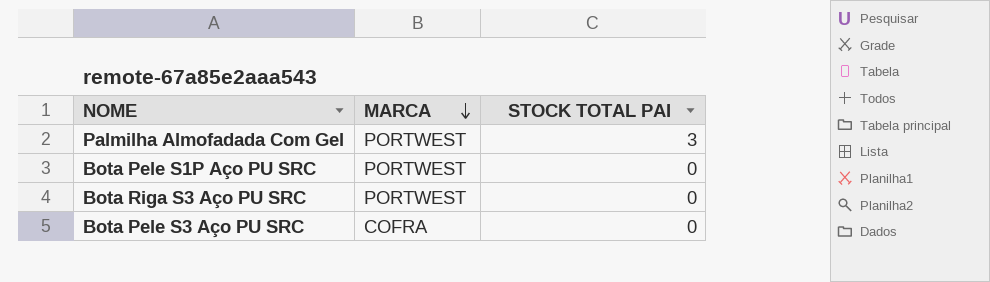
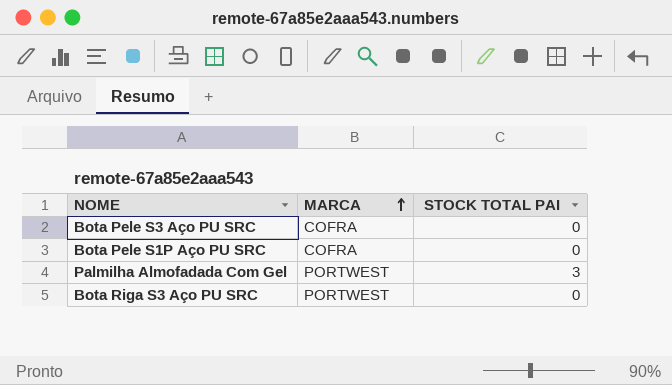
row order: MARCA descending -> MARCA ascending
Bota Pele S1P Aço PU SRC | MARCA: PORTWEST -> COFRA

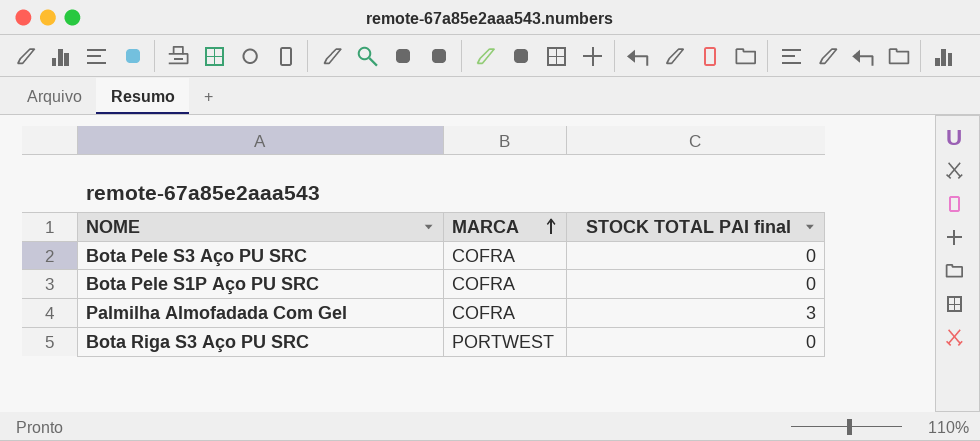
column name: STOCK TOTAL PAI -> STOCK TOTAL PAI final
Palmilha Almofadada Com Gel | MARCA: PORTWEST -> COFRA

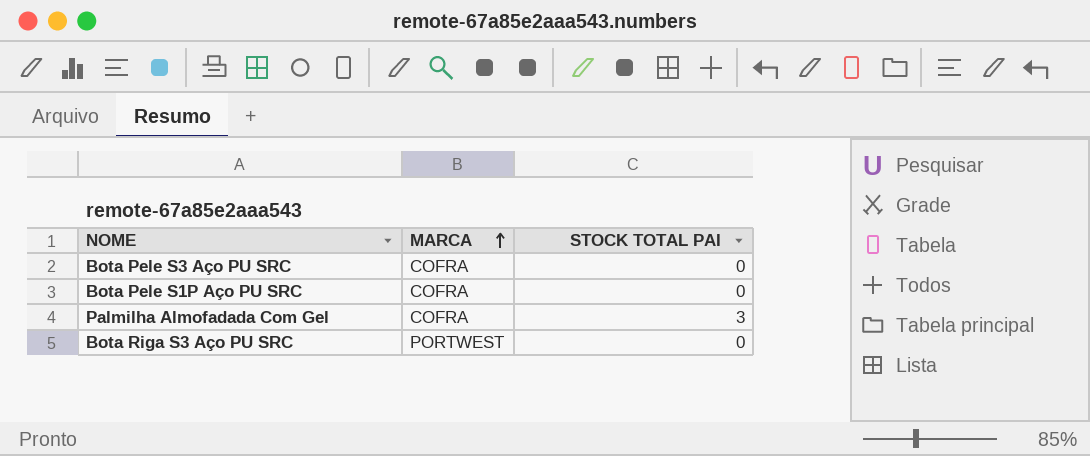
column name: STOCK TOTAL PAI final -> STOCK TOTAL PAI

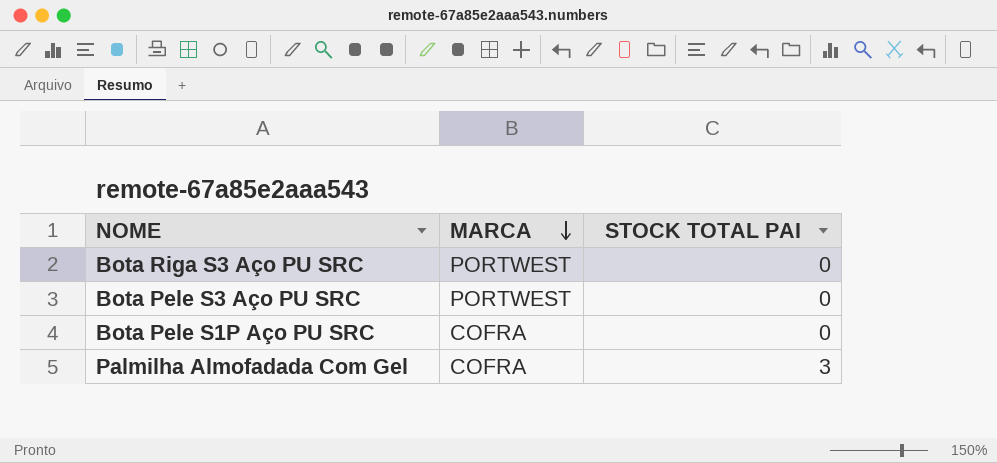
row order: MARCA ascending -> MARCA descending
Bota Pele S3 Aço PU SRC | MARCA: COFRA -> PORTWEST

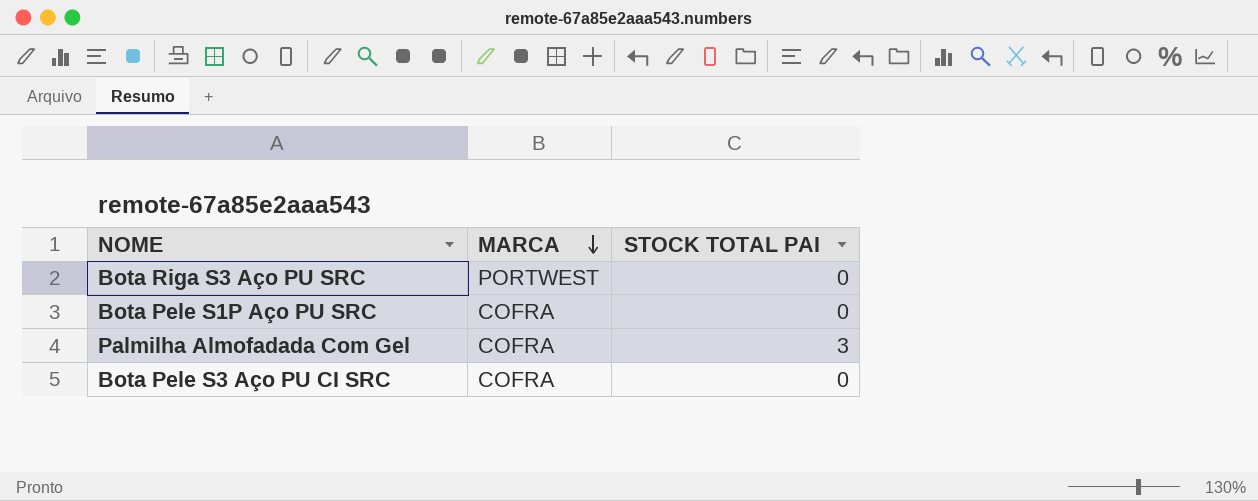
row Bota Pele S3 Aço PU SRC: PORTWEST | 0 -> none
row Bota Pele S3 Aço PU CI SRC: none -> COFRA | 0

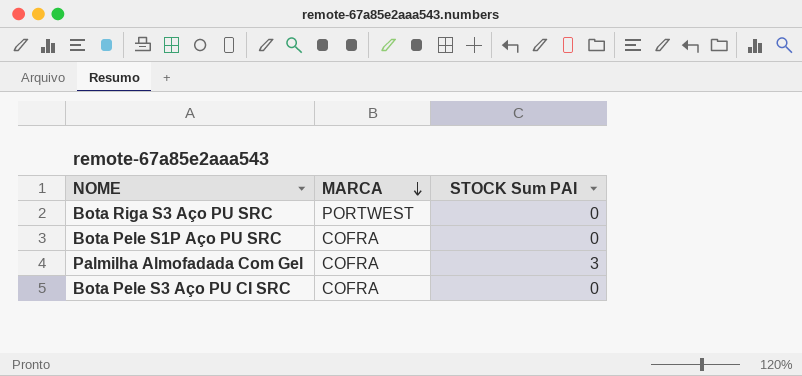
column name: STOCK TOTAL PAI -> STOCK Sum PAI

